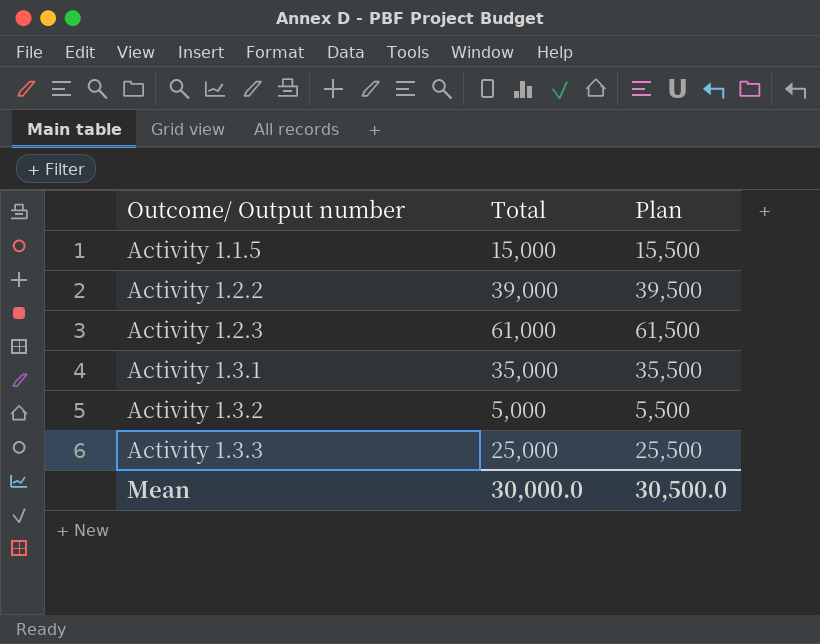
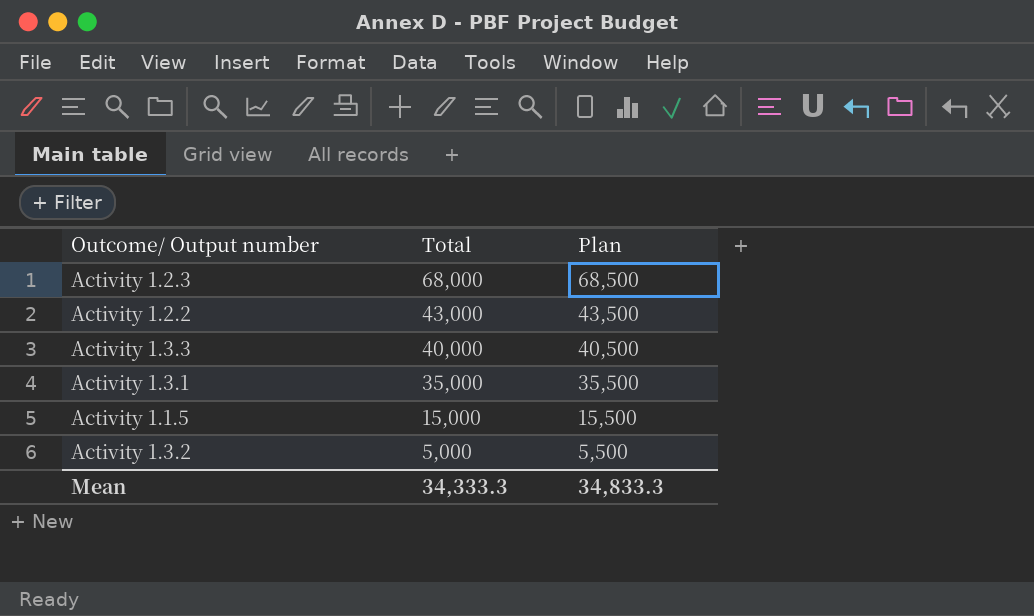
row order: Outcome/ Output number ascending -> Total descending
Activity 1.2.3 | Total: 61,000 -> 68,000
Activity 1.2.3 | Plan: 61,500 -> 68,500
Activity 1.2.2 | Total: 39,000 -> 43,000
Activity 1.2.2 | Plan: 39,500 -> 43,500
Activity 1.3.3 | Total: 25,000 -> 40,000
Activity 1.3.3 | Plan: 25,500 -> 40,500
Mean | Total: 30,000.0 -> 34,333.3
Mean | Plan: 30,500.0 -> 34,833.3

